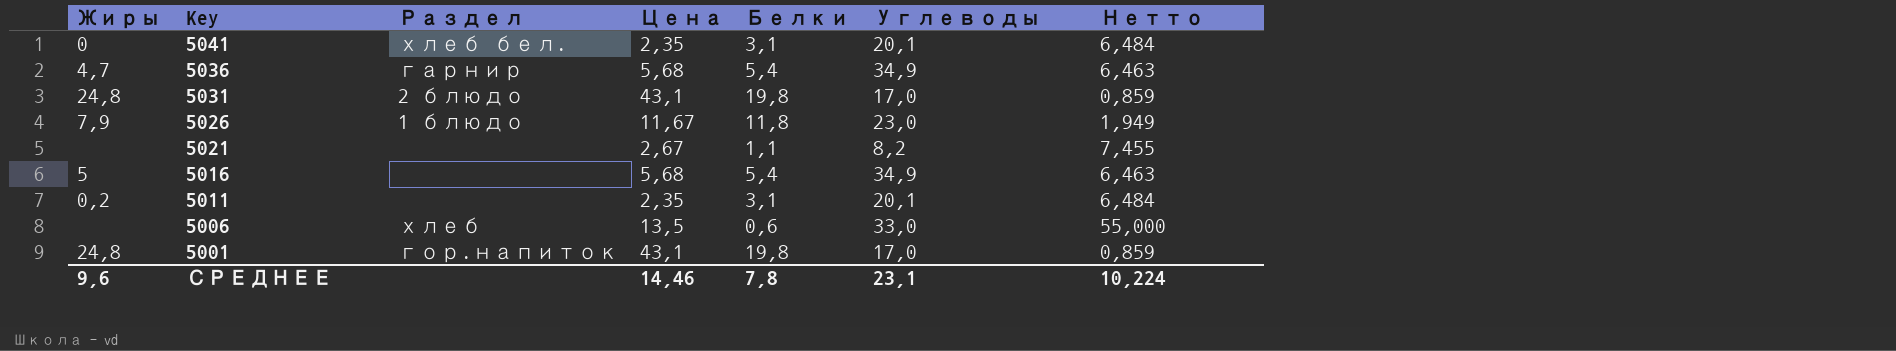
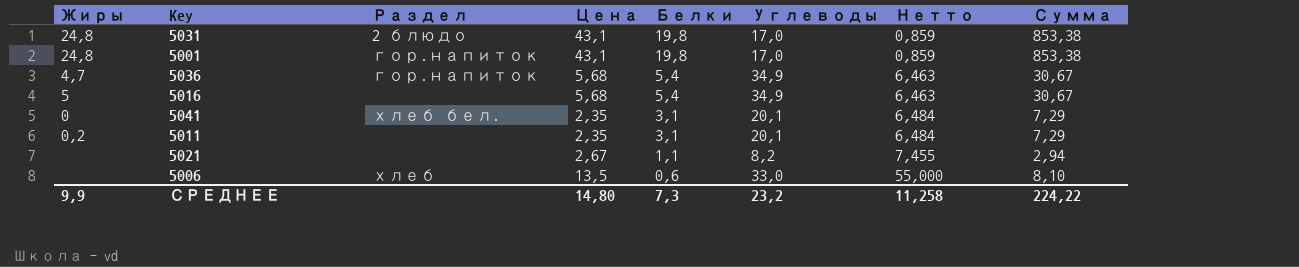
row order: Key descending -> Белки descending
column Сумма | formula: none -> [Цена] * [Белки]
row 5026: 7,9 | 1 блюдо | 11,67 | 11,8 | 23,0 | 1,949 -> none
5036 | Раздел: гарнир -> гор.напиток
СРЕДНЕЕ | Жиры: 9,6 -> 9,9
СРЕДНЕЕ | Цена: 14,46 -> 14,80
СРЕДНЕЕ | Белки: 7,8 -> 7,3
СРЕДНЕЕ | Углеводы: 23,1 -> 23,2
СРЕДНЕЕ | Нетто: 10,224 -> 11,258

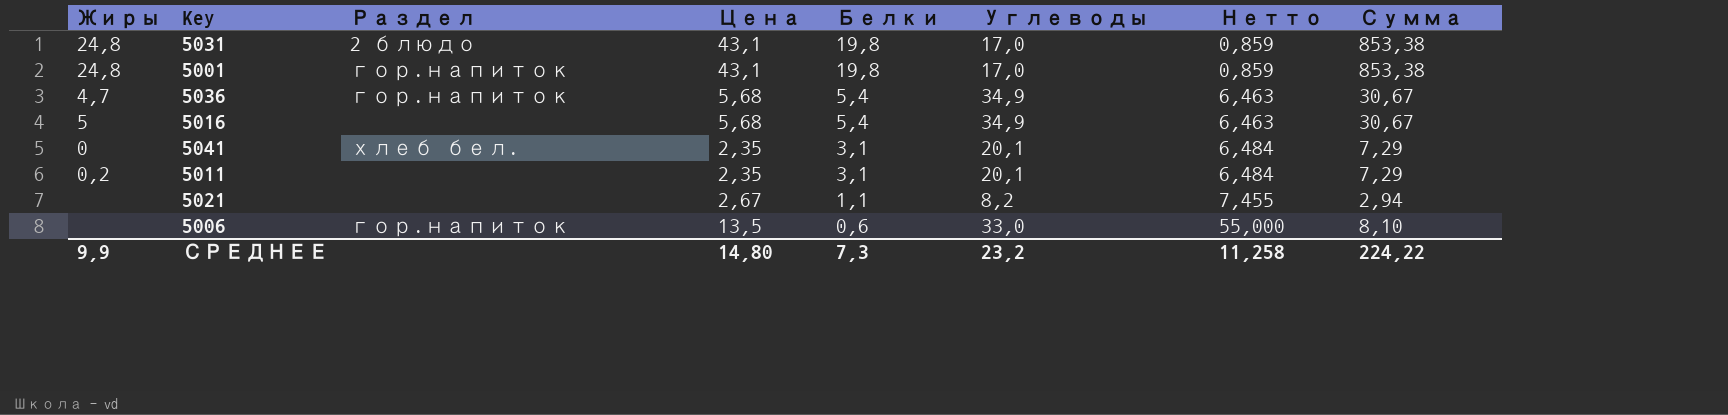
5006 | Раздел: хлеб -> гор.напиток

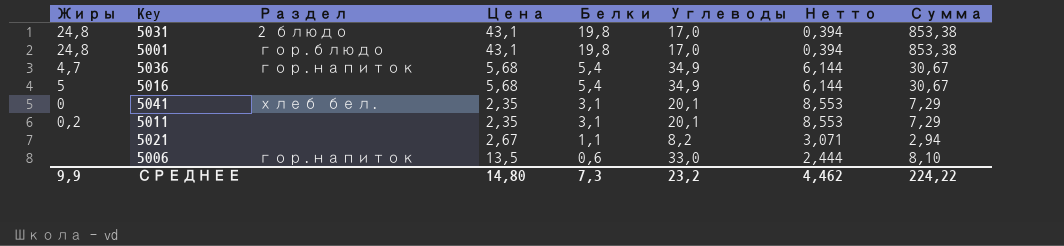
column Нетто | formula: [Углеводы] / [Белки] -> [Углеводы] / [Цена]
5001 | Раздел: гор.напиток -> гор.блюдо
СРЕДНЕЕ | Нетто: 11,258 -> 4,462

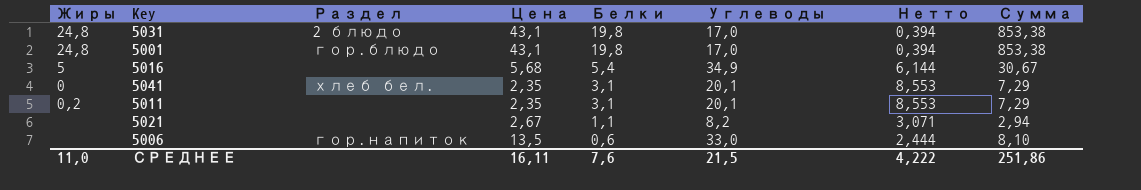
row 5036: 4,7 | гор.напиток | 5,68 | 5,4 | 34,9 | 6,144 | 30,67 -> none
СРЕДНЕЕ | Жиры: 9,9 -> 11,0
СРЕДНЕЕ | Цена: 14,80 -> 16,11
СРЕДНЕЕ | Белки: 7,3 -> 7,6
СРЕДНЕЕ | Углеводы: 23,2 -> 21,5
СРЕДНЕЕ | Нетто: 4,462 -> 4,222
СРЕДНЕЕ | Сумма: 224,22 -> 251,86

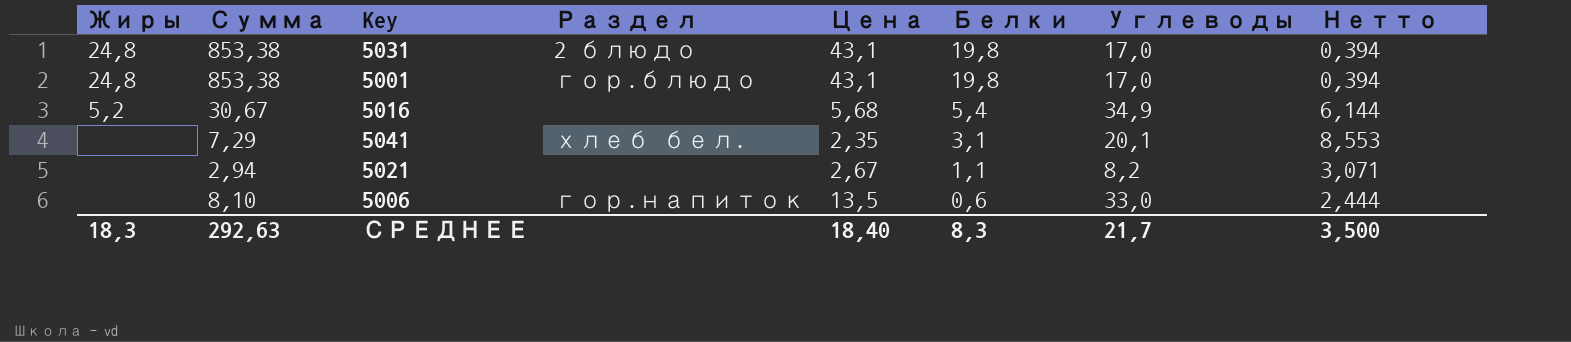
column Сумма | position: 8 -> 2
row 5011: 0,2 | none | 2,35 | 3,1 | 20,1 | 8,553 | 7,29 -> none
5016 | Жиры: 5 -> 5,2
5041 | Жиры: 0 -> none
СРЕДНЕЕ | Жиры: 11,0 -> 18,3
СРЕДНЕЕ | Сумма: 251,86 -> 292,63
СРЕДНЕЕ | Цена: 16,11 -> 18,40
СРЕДНЕЕ | Белки: 7,6 -> 8,3
СРЕДНЕЕ | Углеводы: 21,5 -> 21,7
СРЕДНЕЕ | Нетто: 4,222 -> 3,500

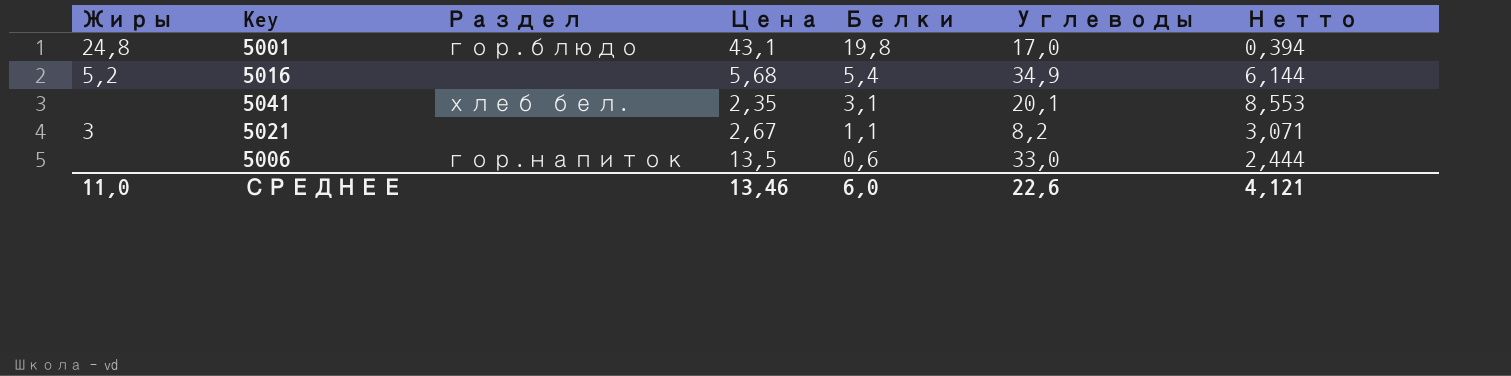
column Сумма | formula: [Цена] * [Белки] -> none
row 5031: 24,8 | 853,38 | 2 блюдо | 43,1 | 19,8 | 17,0 | 0,394 -> none
5021 | Жиры: none -> 3
СРЕДНЕЕ | Жиры: 18,3 -> 11,0
СРЕДНЕЕ | Цена: 18,40 -> 13,46
СРЕДНЕЕ | Белки: 8,3 -> 6,0
СРЕДНЕЕ | Углеводы: 21,7 -> 22,6
СРЕДНЕЕ | Нетто: 3,500 -> 4,121

